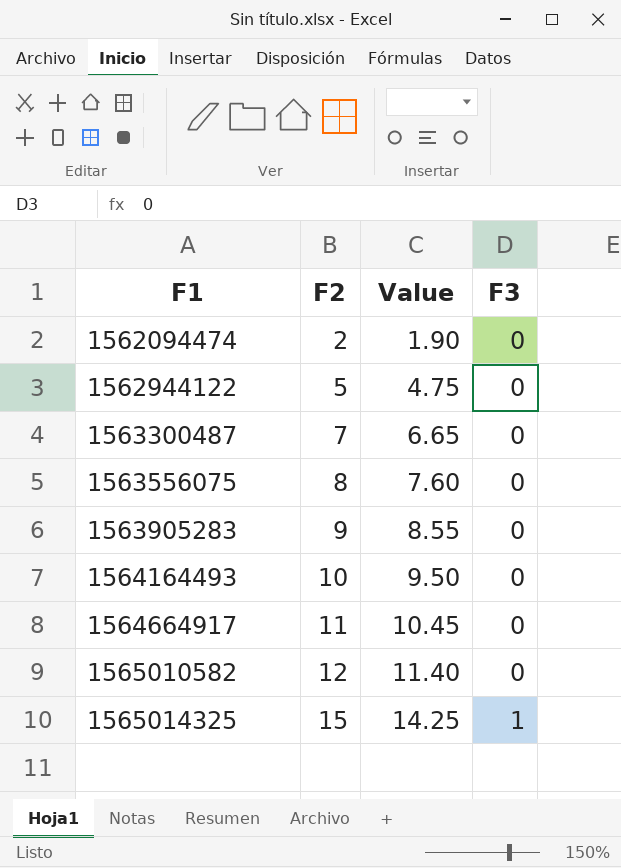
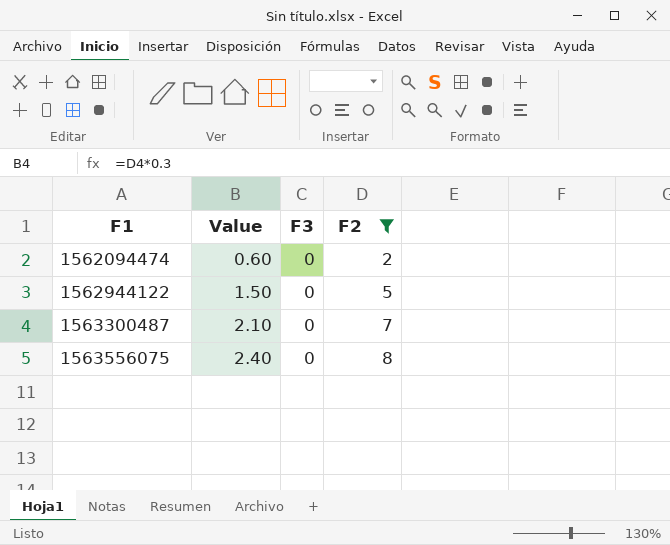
filter: none -> F2 <= 8
column Value | formula: [F2] * 0.95 -> [F2] * 0.3
column F2 | position: 2 -> 4

